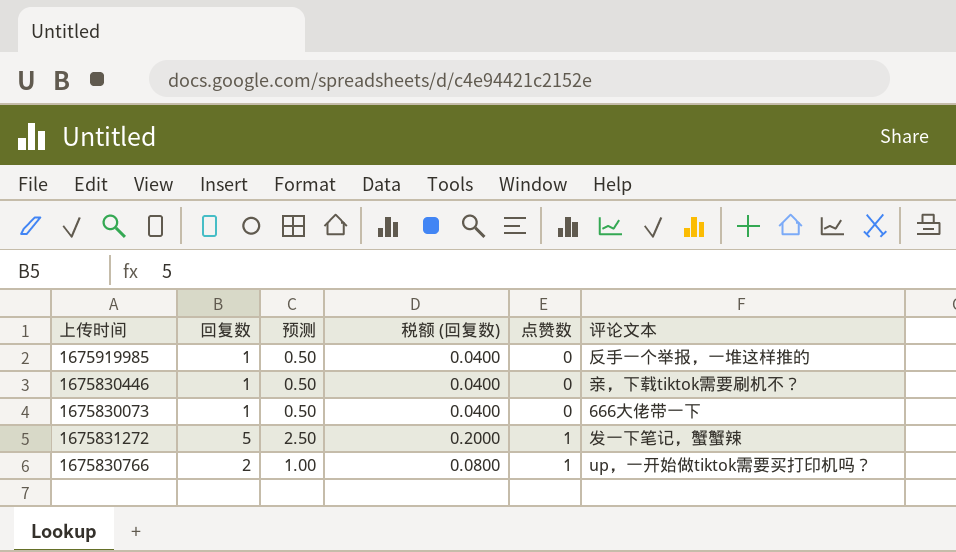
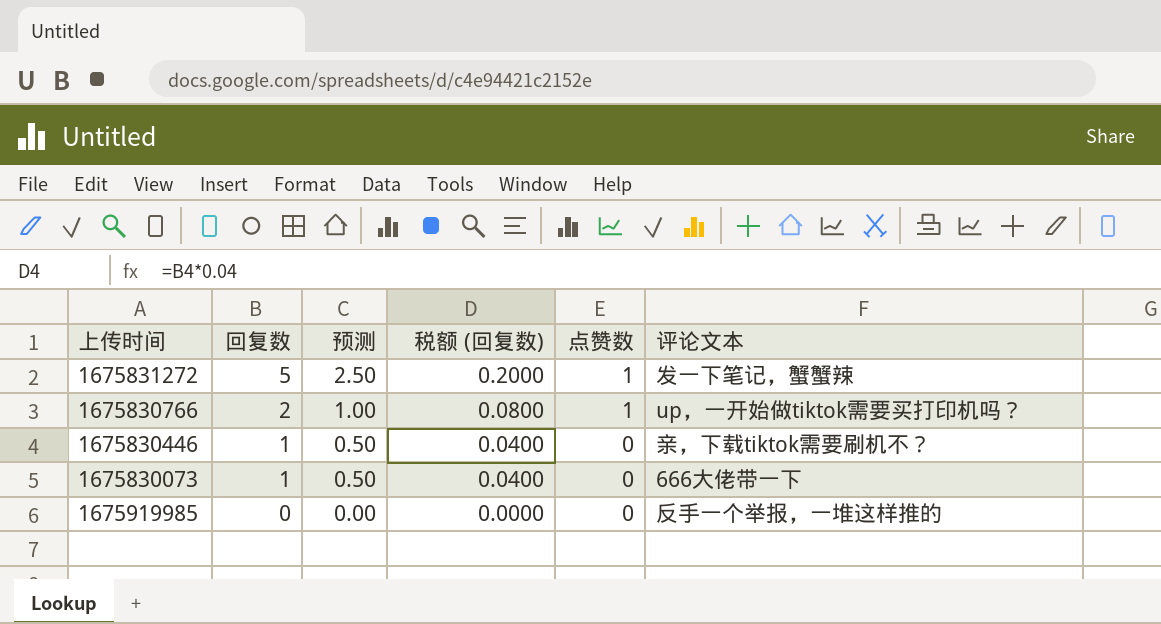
row order: 点赞数 ascending -> 回复数 descending
1675919985 | 回复数: 1 -> 0
1675919985 | 预测: 0.50 -> 0.00
1675919985 | 税额 (回复数): 0.0400 -> 0.0000

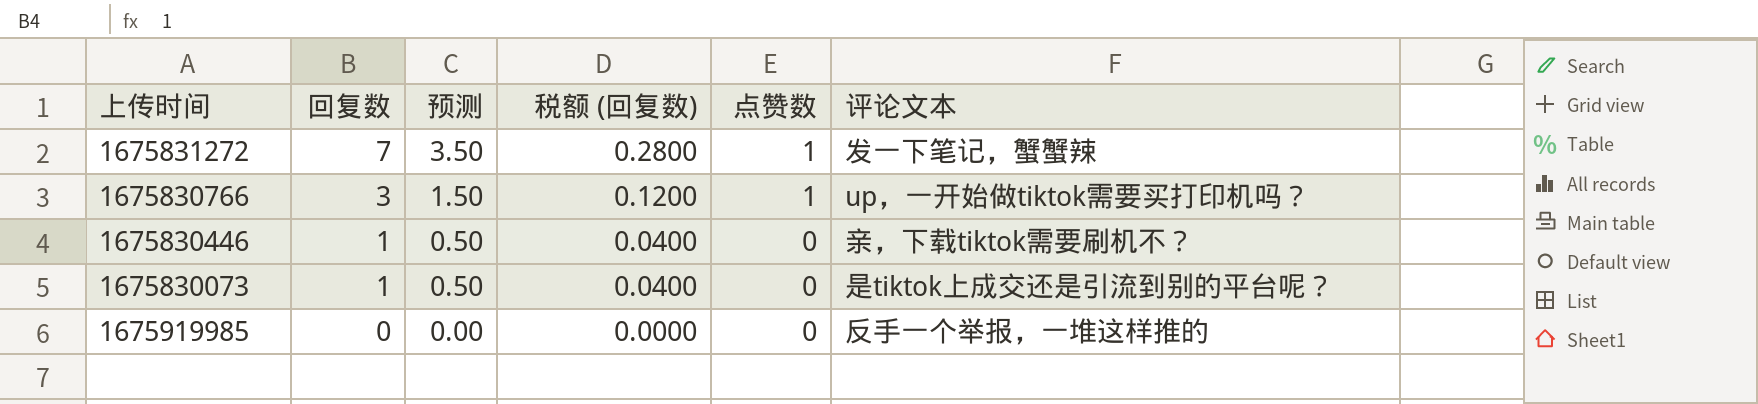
1675831272 | 回复数: 5 -> 7
1675831272 | 预测: 2.50 -> 3.50
1675831272 | 税额 (回复数): 0.2000 -> 0.2800
1675830766 | 回复数: 2 -> 3
1675830766 | 预测: 1.00 -> 1.50
1675830766 | 税额 (回复数): 0.0800 -> 0.1200
1675830073 | 评论文本: 666大佬带一下 -> 是tiktok上成交还是引流到别的平台呢？

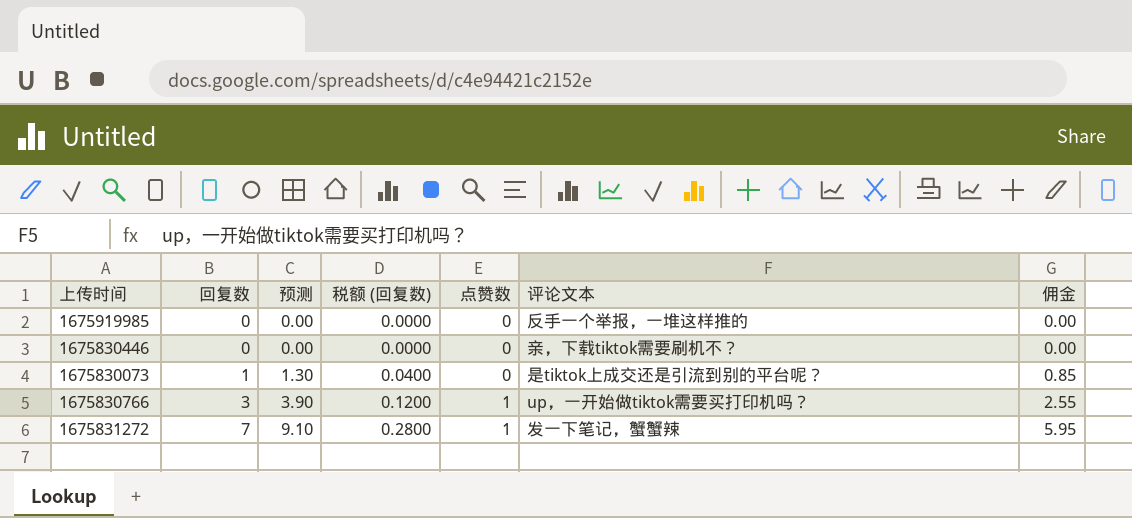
row order: 回复数 descending -> 回复数 ascending
column 预测 | formula: [回复数] * 0.5 -> [回复数] * 1.3
column 佣金 | formula: none -> [回复数] * 0.85
1675830446 | 回复数: 1 -> 0
1675830446 | 税额 (回复数): 0.0400 -> 0.0000

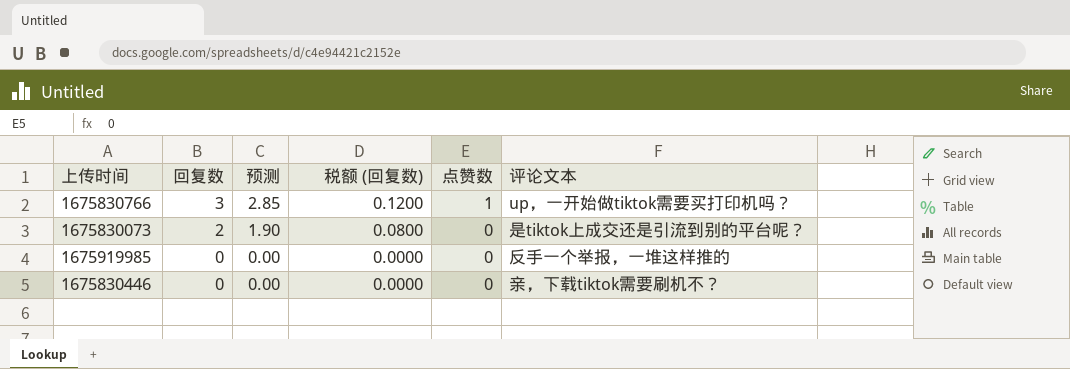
row order: 回复数 ascending -> 回复数 descending
column 佣金 | formula: [回复数] * 0.85 -> none
column 预测 | formula: [回复数] * 1.3 -> [回复数] * 0.95
row 1675831272: 7 | 9.10 | 0.2800 | 1 | 发一下笔记，蟹蟹辣 | 5.95 -> none
1675830073 | 回复数: 1 -> 2
1675830073 | 税额 (回复数): 0.0400 -> 0.0800

